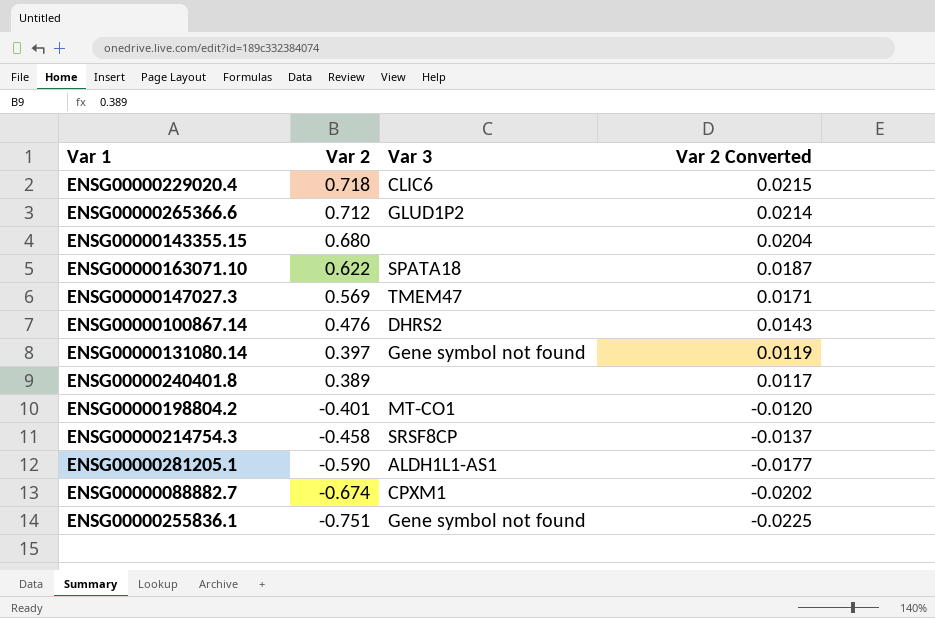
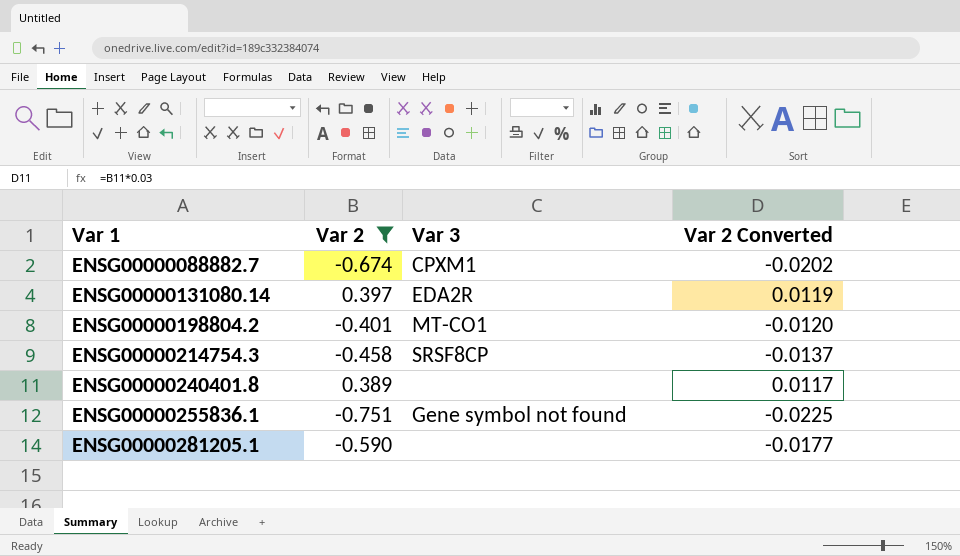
filter: none -> Var 2 <= 0.397
row order: Var 2 descending -> Var 1 ascending
ENSG00000131080.14 | Var 3: Gene symbol not found -> EDA2R
ENSG00000281205.1 | Var 3: ALDH1L1-AS1 -> none

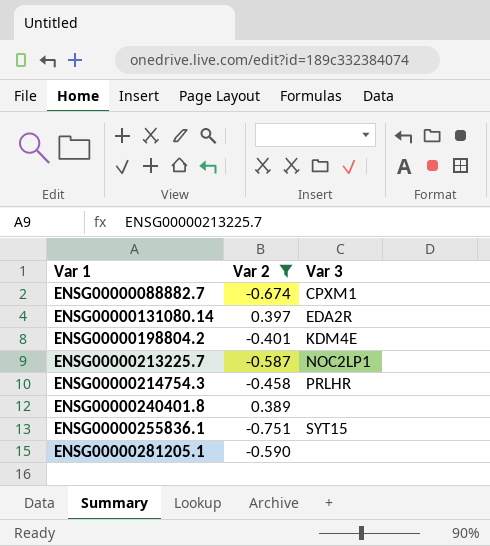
column Var 2 Converted | formula: [Var 2] * 0.03 -> none
ENSG00000198804.2 | Var 3: MT-CO1 -> KDM4E
row ENSG00000213225.7: none -> -0.587 | NOC2LP1
ENSG00000214754.3 | Var 3: SRSF8CP -> PRLHR
ENSG00000255836.1 | Var 3: Gene symbol not found -> SYT15

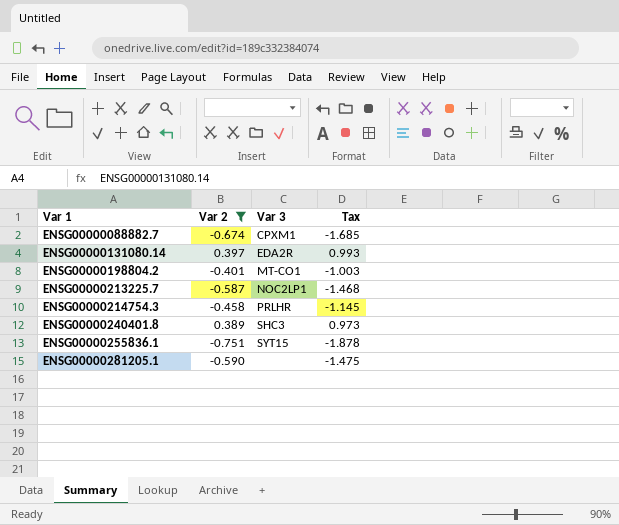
column Tax | formula: none -> [Var 2] * 2.5
ENSG00000198804.2 | Var 3: KDM4E -> MT-CO1
ENSG00000240401.8 | Var 3: none -> SHC3

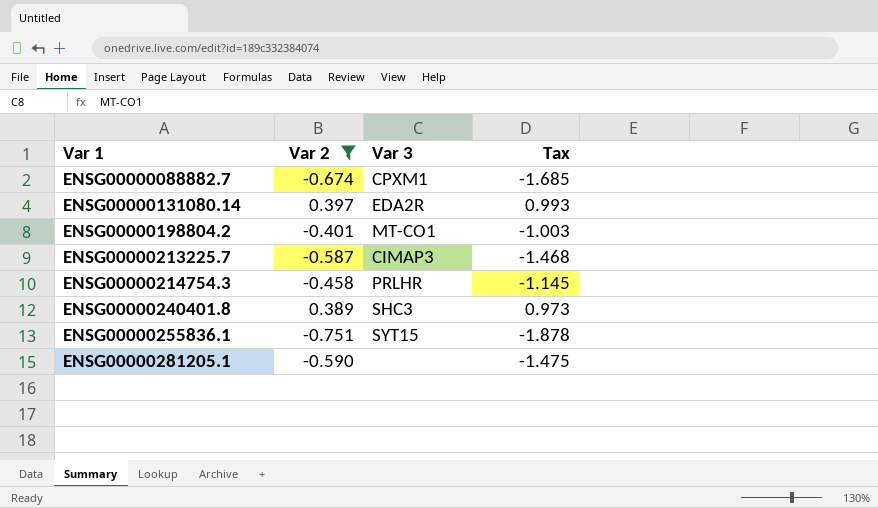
ENSG00000213225.7 | Var 3: NOC2LP1 -> CIMAP3

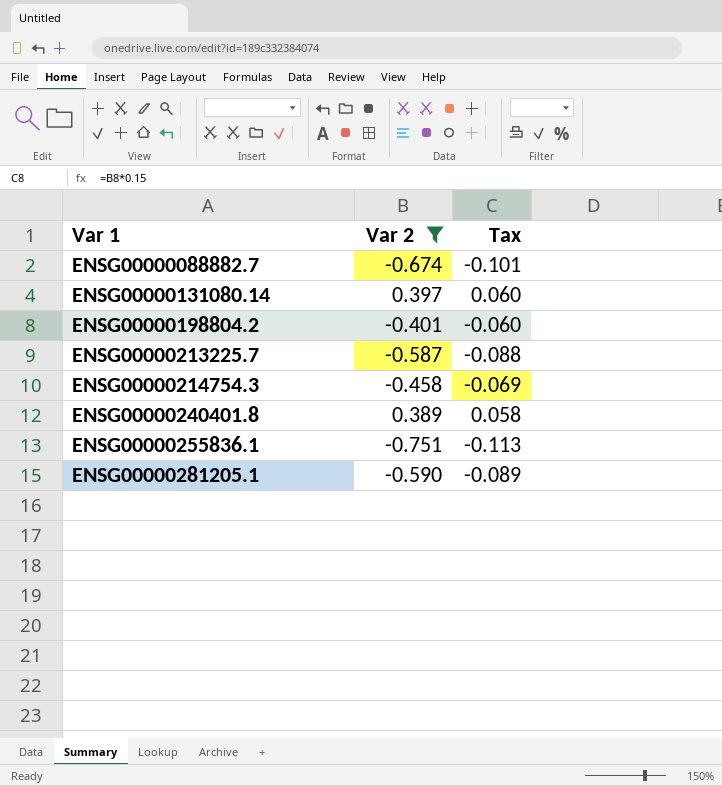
column Var 3 | position: 3 -> none
column Tax | formula: [Var 2] * 2.5 -> [Var 2] * 0.15

